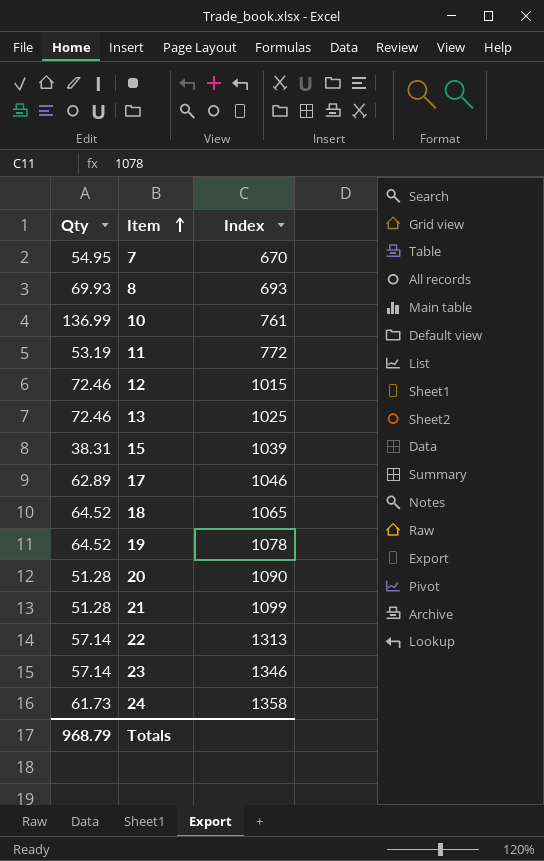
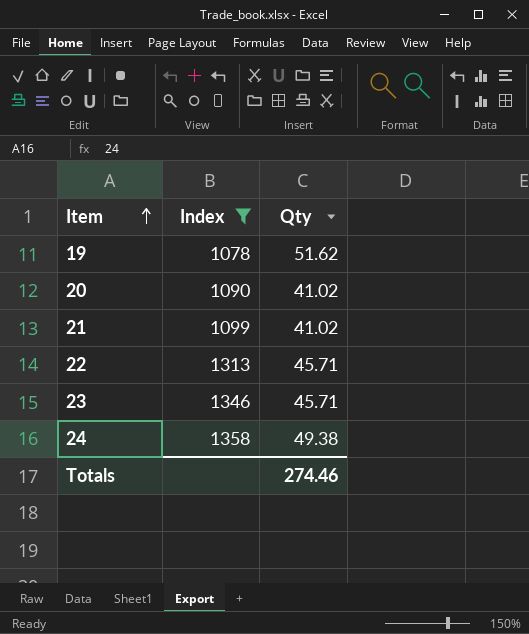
filter: none -> Index >= 1078
column Qty | position: 1 -> 3
19 | Qty: 64.52 -> 51.62
20 | Qty: 51.28 -> 41.02
21 | Qty: 51.28 -> 41.02
22 | Qty: 57.14 -> 45.71
23 | Qty: 57.14 -> 45.71
24 | Qty: 61.73 -> 49.38
Totals | Qty: 968.79 -> 274.46

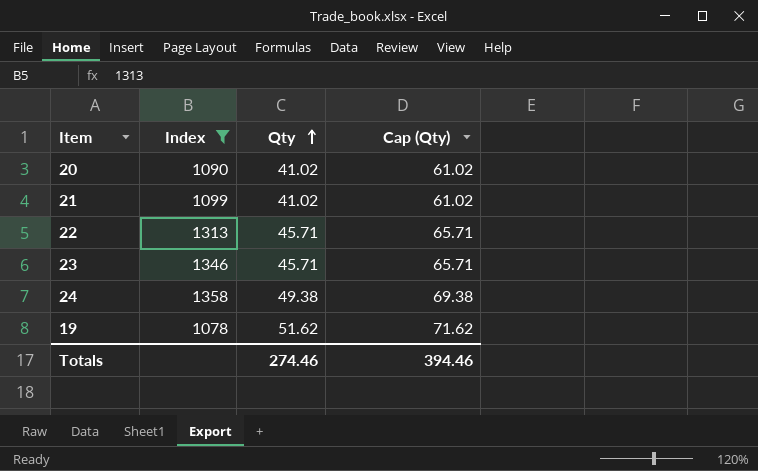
row order: Item ascending -> Qty ascending
column Cap (Qty) | formula: none -> [Qty] + 20

